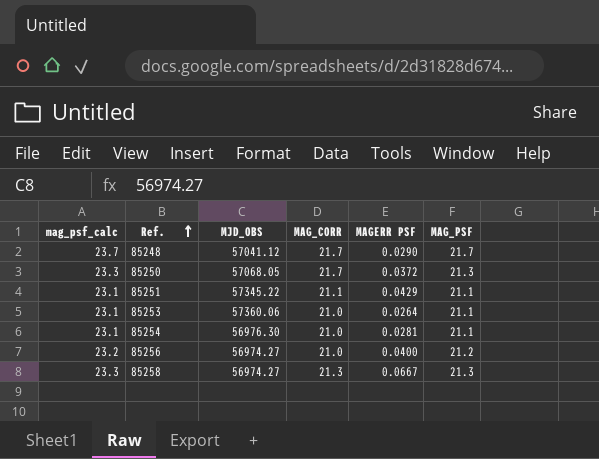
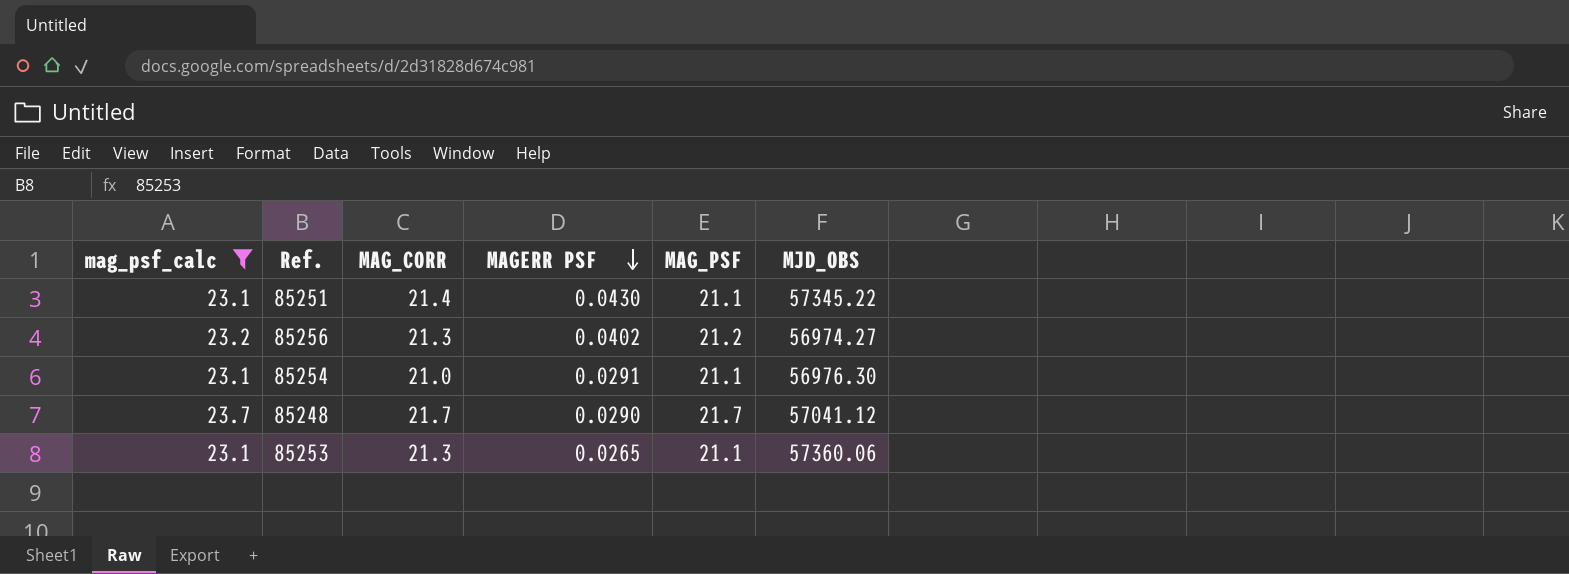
filter: none -> mag_psf_calc != 23.3
row order: Ref. ascending -> MAGERR PSF descending
column MJD_OBS | position: 3 -> 6
85251 | MAG_CORR: 21.1 -> 21.4
85251 | MAGERR PSF: 0.0429 -> 0.0430
85256 | MAG_CORR: 21.0 -> 21.3
85256 | MAGERR PSF: 0.0400 -> 0.0402
85254 | MAGERR PSF: 0.0281 -> 0.0291
85253 | MAG_CORR: 21.0 -> 21.3
85253 | MAGERR PSF: 0.0264 -> 0.0265

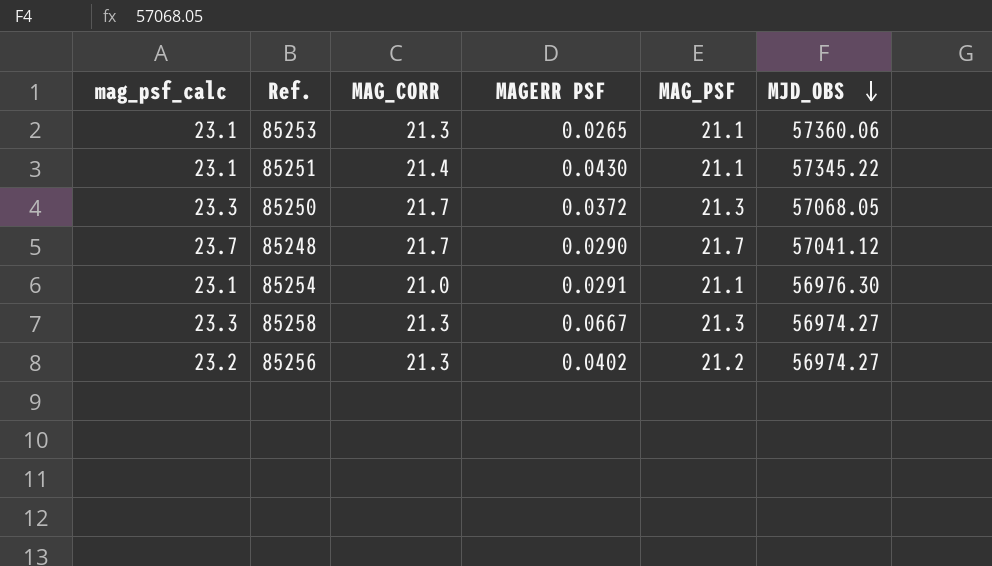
filter: mag_psf_calc != 23.3 -> none
row order: MAGERR PSF descending -> MJD_OBS descending

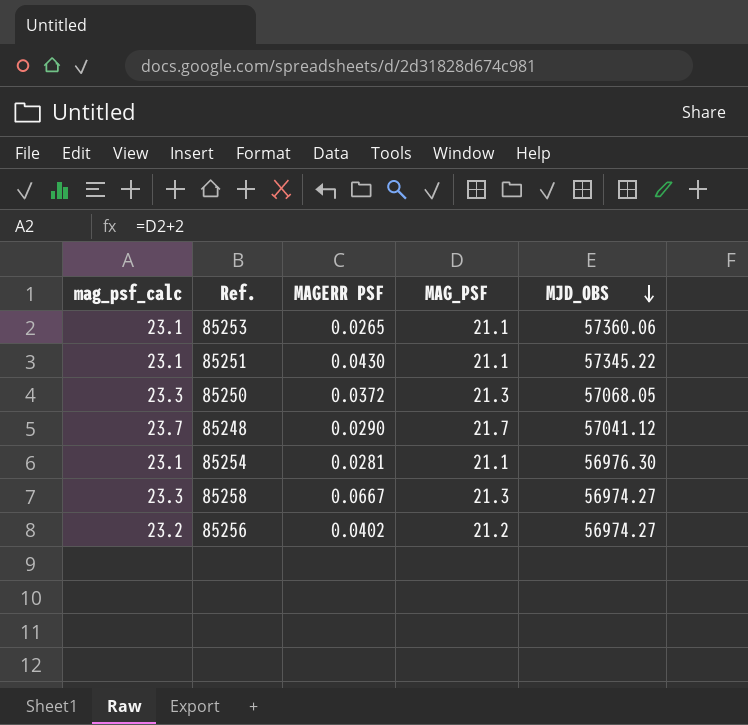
column MAG_CORR | position: 3 -> none
85254 | MAGERR PSF: 0.0291 -> 0.0281

